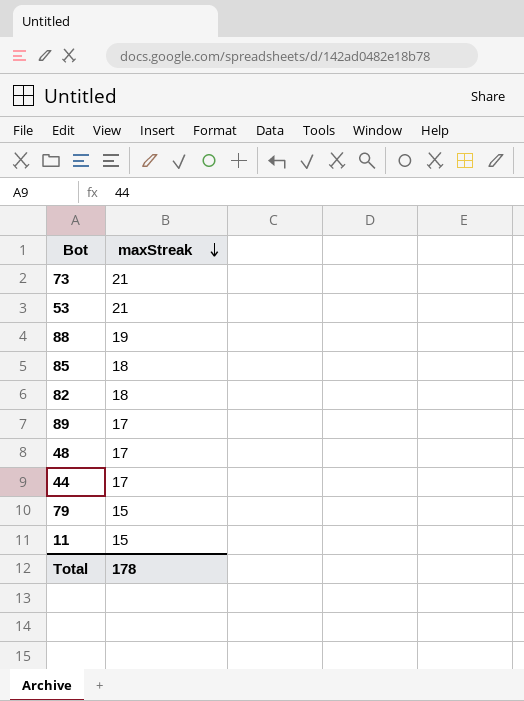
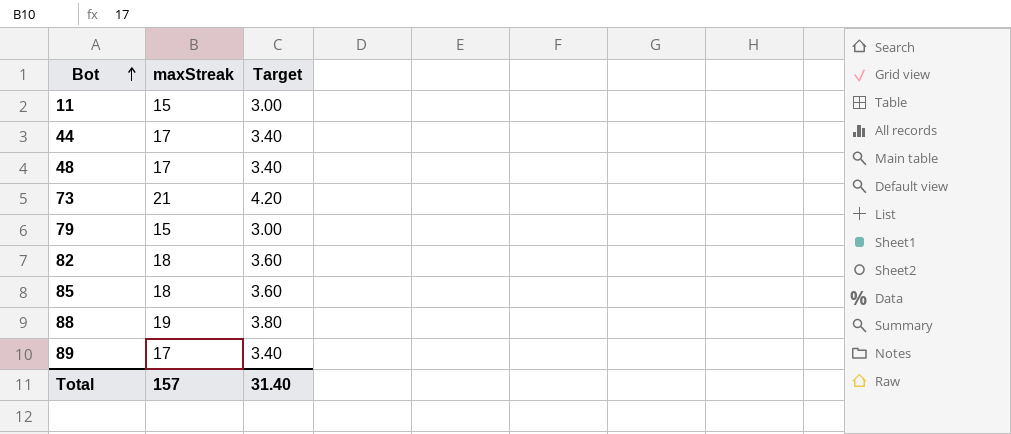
row order: maxStreak descending -> Bot ascending
column Target | formula: none -> [maxStreak] * 0.2
row 53: 21 -> none
Total | maxStreak: 178 -> 157

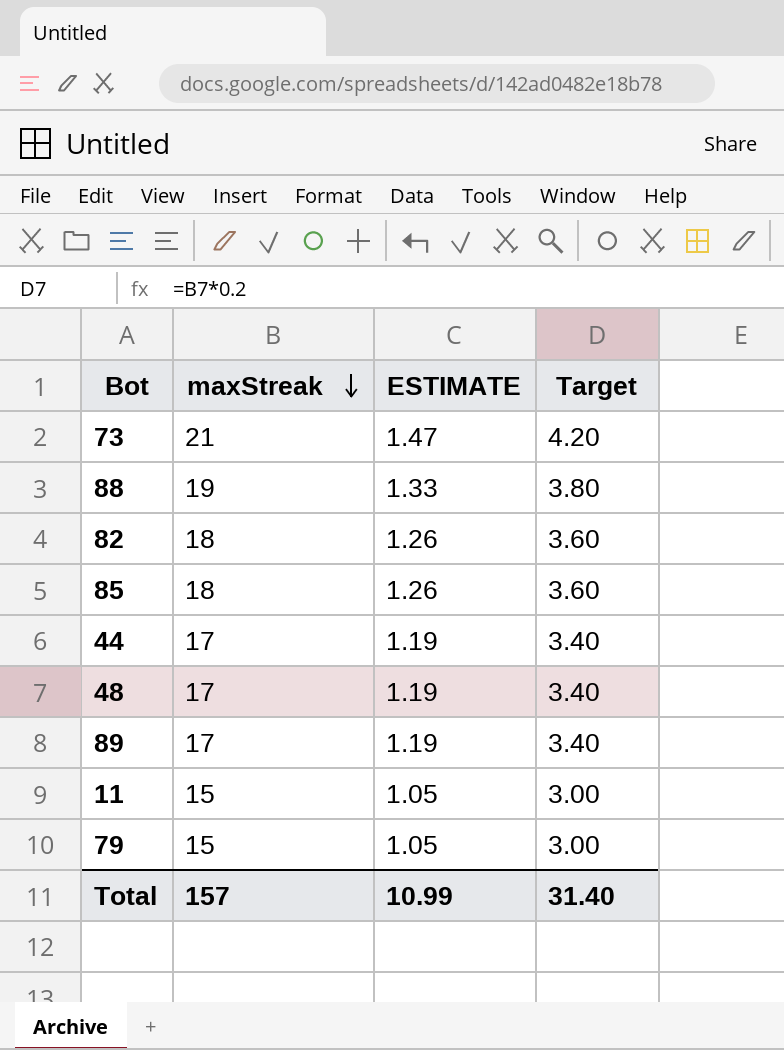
row order: Bot ascending -> maxStreak descending
column ESTIMATE | formula: none -> [maxStreak] * 0.07

